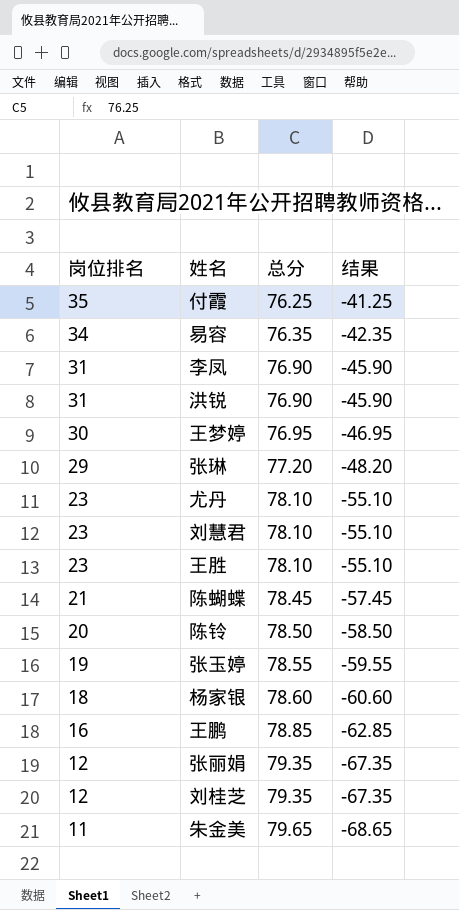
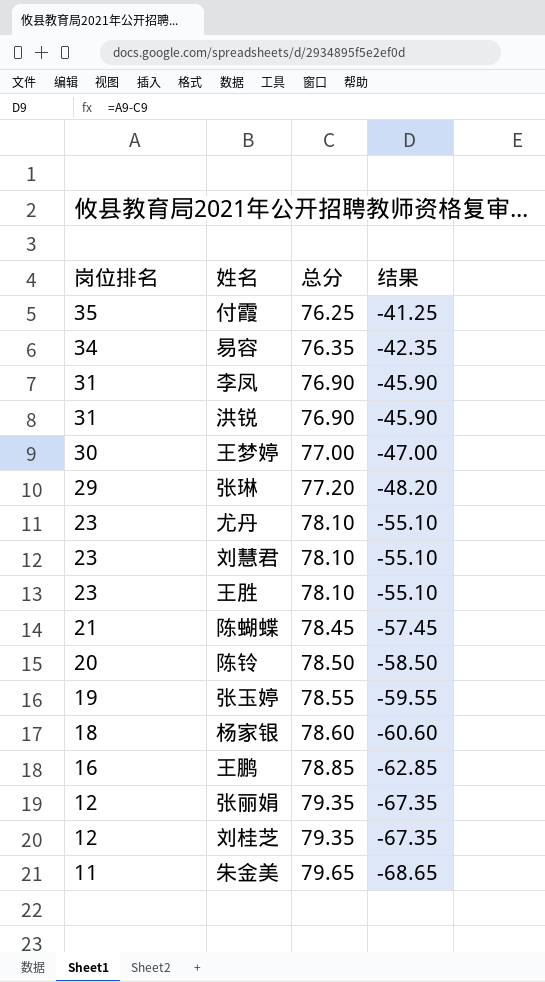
王梦婷 | 总分: 76.95 -> 77.00
王梦婷 | 结果: -46.95 -> -47.00

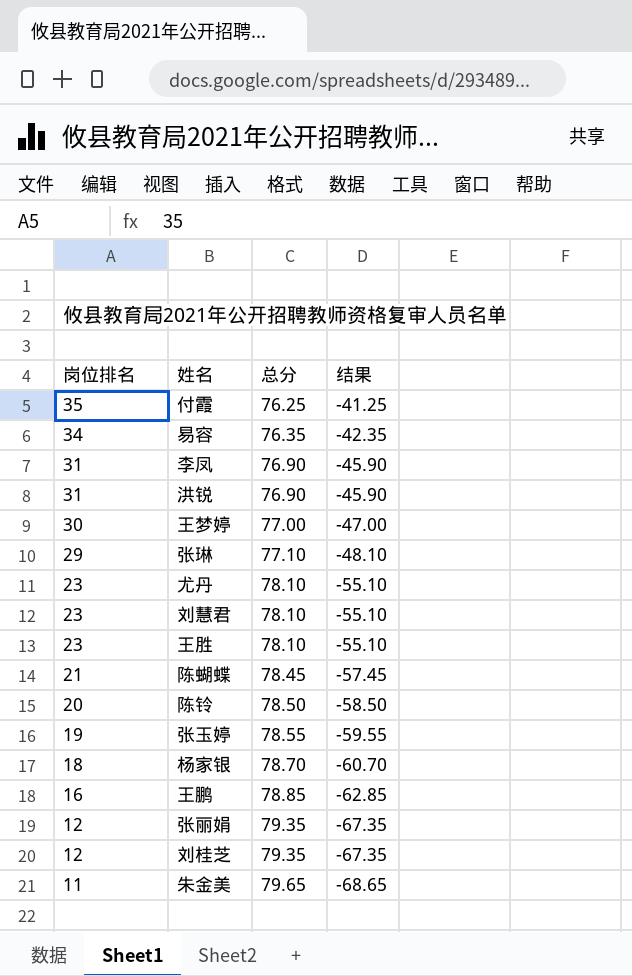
张琳 | 总分: 77.20 -> 77.10
张琳 | 结果: -48.20 -> -48.10
杨家银 | 总分: 78.60 -> 78.70
杨家银 | 结果: -60.60 -> -60.70

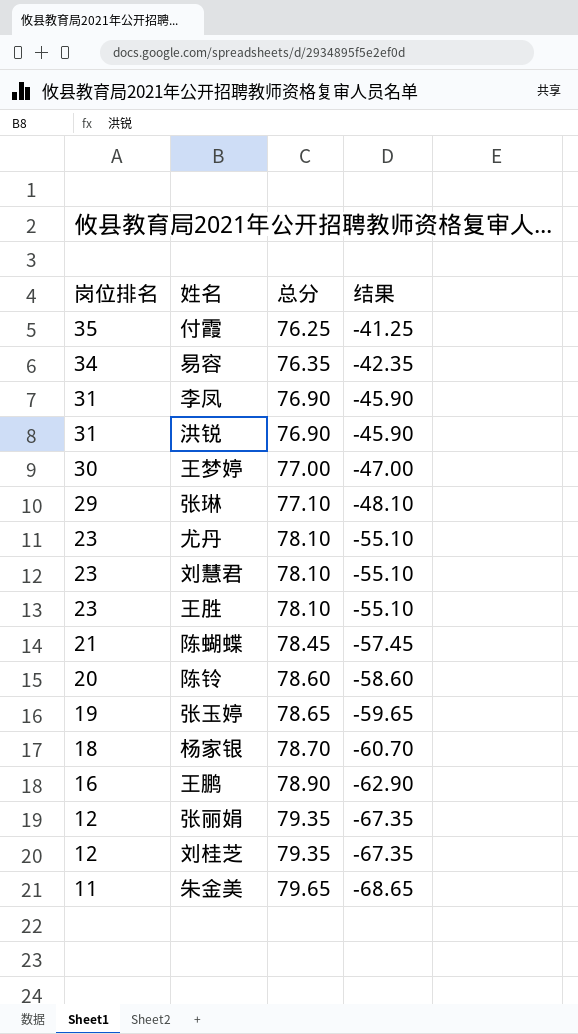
陈铃 | 总分: 78.50 -> 78.60
陈铃 | 结果: -58.50 -> -58.60
张玉婷 | 总分: 78.55 -> 78.65
张玉婷 | 结果: -59.55 -> -59.65
王鹏 | 总分: 78.85 -> 78.90
王鹏 | 结果: -62.85 -> -62.90

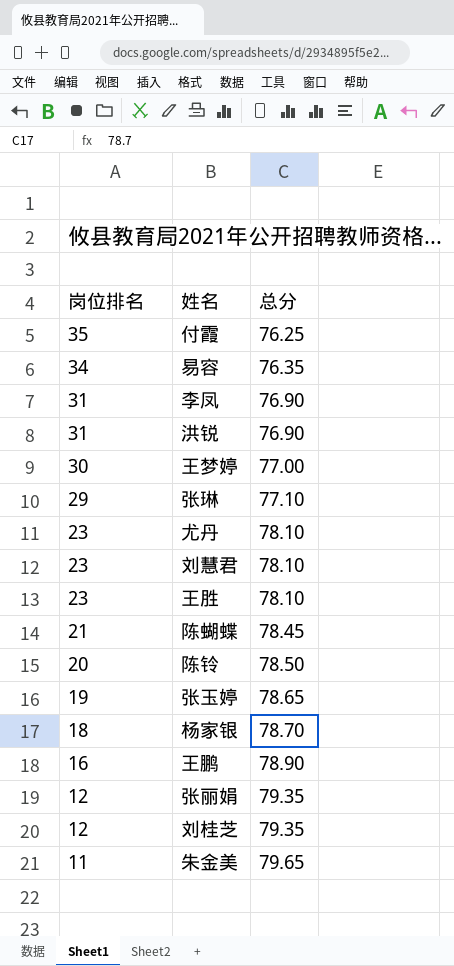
column 结果 | formula: [岗位排名] - [总分] -> none
陈铃 | 总分: 78.60 -> 78.50

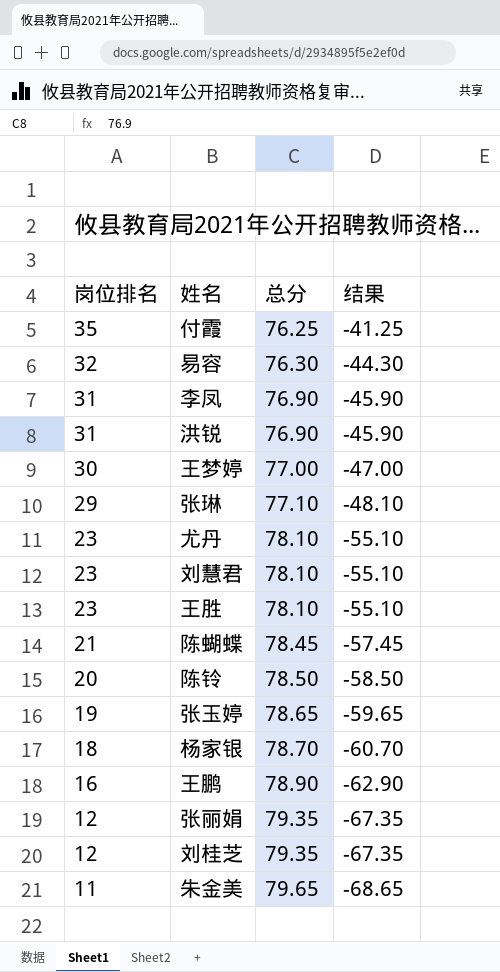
column 结果 | formula: none -> [岗位排名] - [总分]
易容 | 岗位排名: 34 -> 32
易容 | 总分: 76.35 -> 76.30

